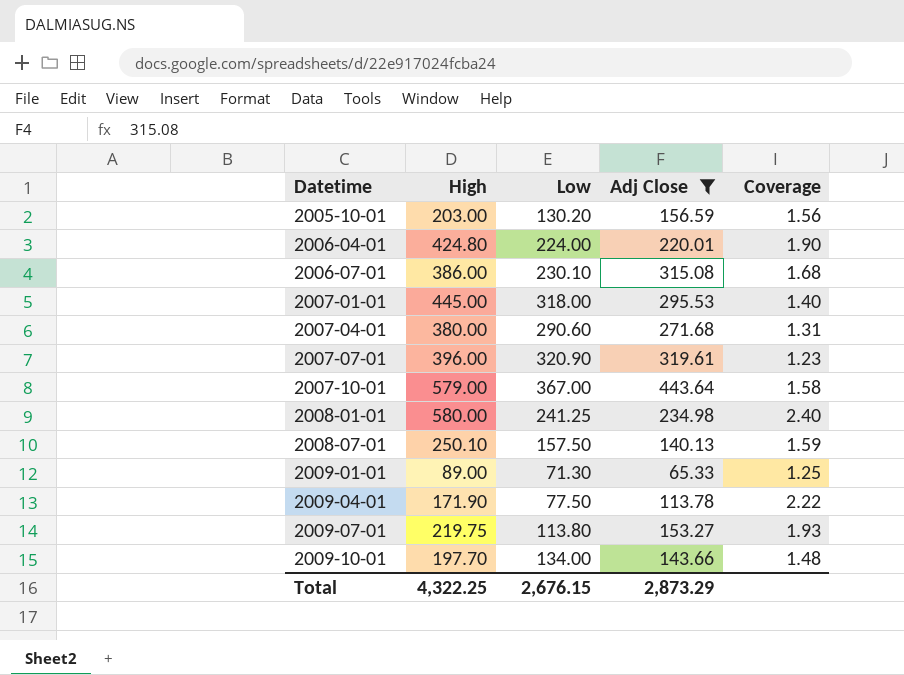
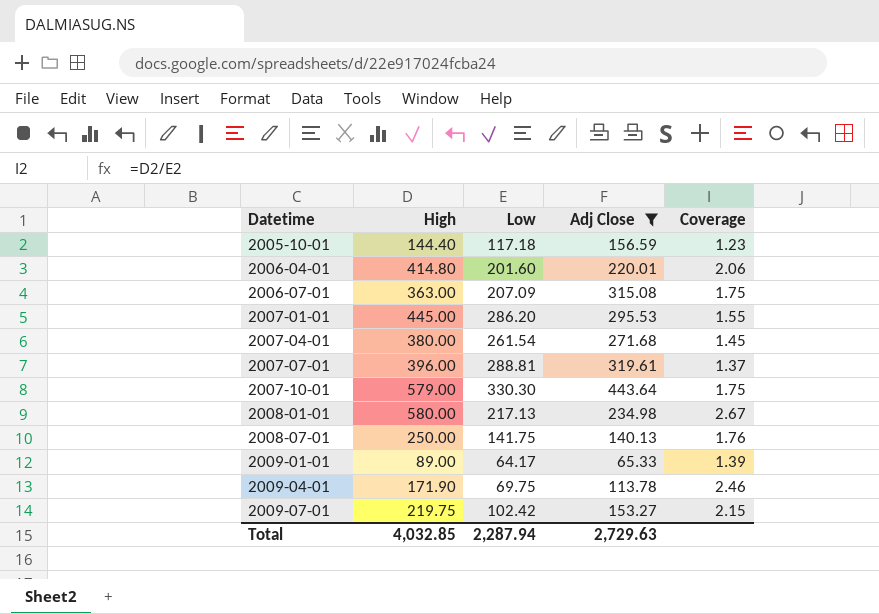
row 2009-10-01: 197.70 | 134.00 | 143.66 | 1.48 -> none
2005-10-01 | High: 203.00 -> 144.40
2005-10-01 | Low: 130.20 -> 117.18
2005-10-01 | Coverage: 1.56 -> 1.23
2006-04-01 | High: 424.80 -> 414.80
2006-04-01 | Low: 224.00 -> 201.60
2006-04-01 | Coverage: 1.90 -> 2.06
2006-07-01 | High: 386.00 -> 363.00
2006-07-01 | Low: 230.10 -> 207.09
2006-07-01 | Coverage: 1.68 -> 1.75
2007-01-01 | Low: 318.00 -> 286.20
2007-01-01 | Coverage: 1.40 -> 1.55
2007-04-01 | Low: 290.60 -> 261.54
2007-04-01 | Coverage: 1.31 -> 1.45
2007-07-01 | Low: 320.90 -> 288.81
2007-07-01 | Coverage: 1.23 -> 1.37
2007-10-01 | Low: 367.00 -> 330.30
2007-10-01 | Coverage: 1.58 -> 1.75
2008-01-01 | Low: 241.25 -> 217.13
2008-01-01 | Coverage: 2.40 -> 2.67
2008-07-01 | High: 250.10 -> 250.00
2008-07-01 | Low: 157.50 -> 141.75
2008-07-01 | Coverage: 1.59 -> 1.76
2009-01-01 | Low: 71.30 -> 64.17
2009-01-01 | Coverage: 1.25 -> 1.39
2009-04-01 | Low: 77.50 -> 69.75
2009-04-01 | Coverage: 2.22 -> 2.46
2009-07-01 | Low: 113.80 -> 102.42
2009-07-01 | Coverage: 1.93 -> 2.15
Total | High: 4,322.25 -> 4,032.85
Total | Low: 2,676.15 -> 2,287.94
Total | Adj Close: 2,873.29 -> 2,729.63

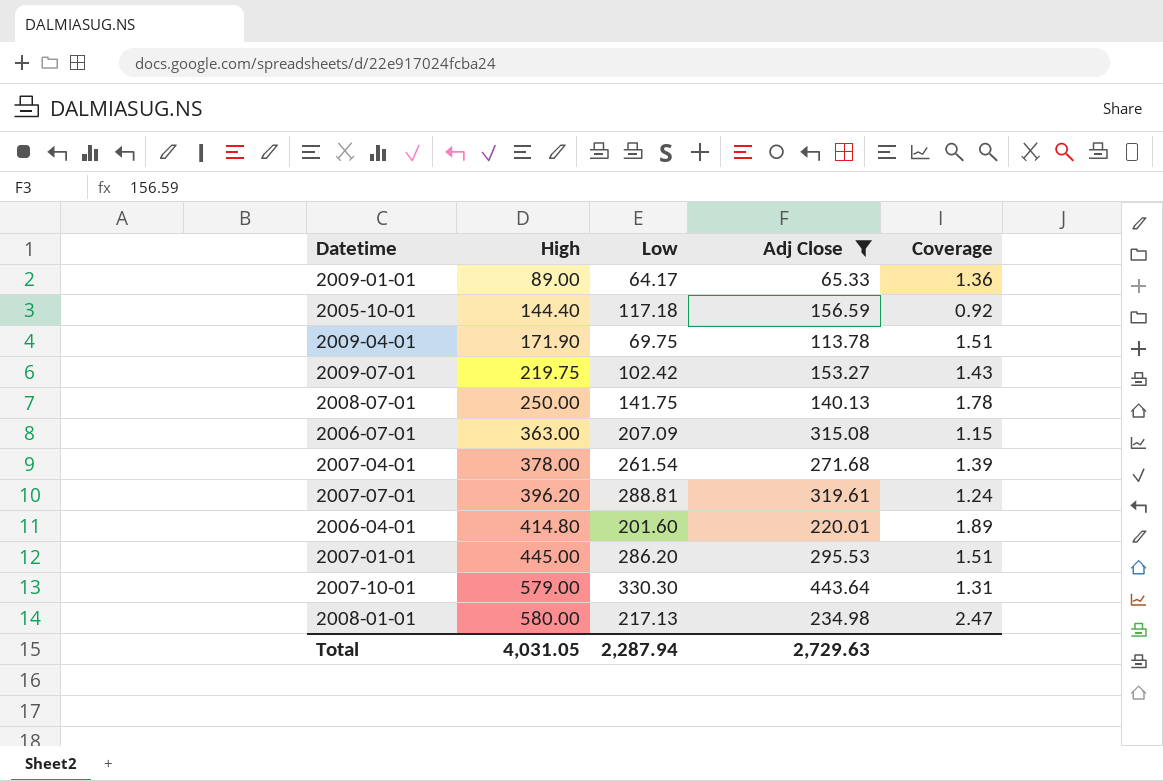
row order: Datetime ascending -> High ascending
column Coverage | formula: [High] / [Low] -> [High] / [Adj Close]
2007-04-01 | High: 380.00 -> 378.00
2007-07-01 | High: 396.00 -> 396.20
Total | High: 4,032.85 -> 4,031.05

